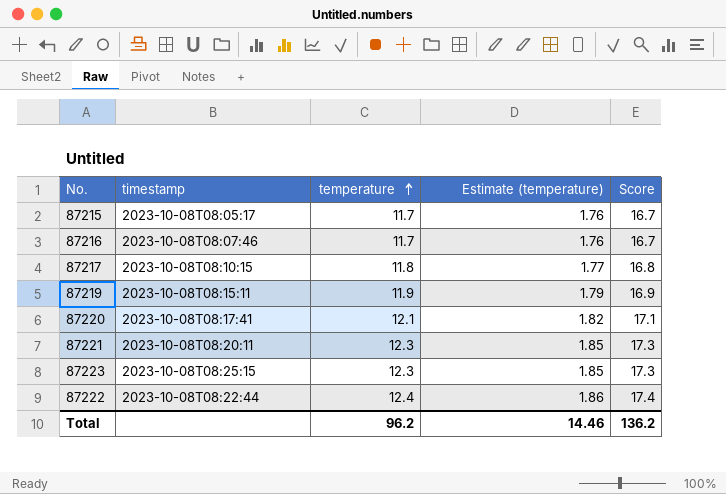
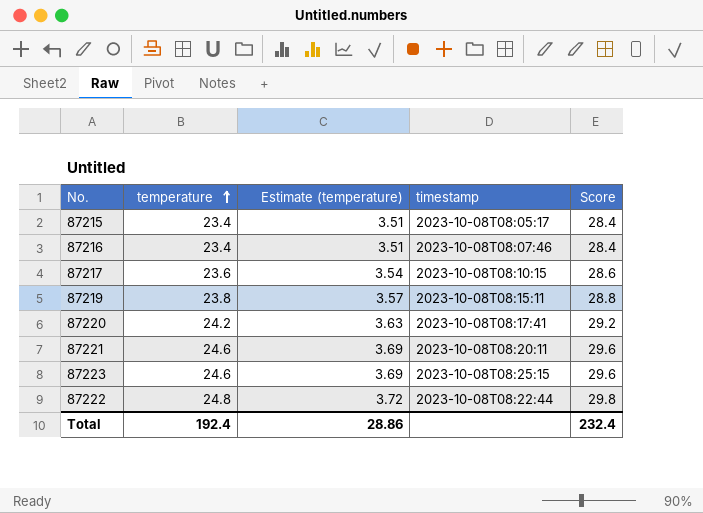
column timestamp | position: 2 -> 4
87215 | temperature: 11.7 -> 23.4
87215 | Estimate (temperature): 1.76 -> 3.51
87215 | Score: 16.7 -> 28.4
87216 | temperature: 11.7 -> 23.4
87216 | Estimate (temperature): 1.76 -> 3.51
87216 | Score: 16.7 -> 28.4
87217 | temperature: 11.8 -> 23.6
87217 | Estimate (temperature): 1.77 -> 3.54
87217 | Score: 16.8 -> 28.6
87219 | temperature: 11.9 -> 23.8
87219 | Estimate (temperature): 1.79 -> 3.57
87219 | Score: 16.9 -> 28.8
87220 | temperature: 12.1 -> 24.2
87220 | Estimate (temperature): 1.82 -> 3.63
87220 | Score: 17.1 -> 29.2
87221 | temperature: 12.3 -> 24.6
87221 | Estimate (temperature): 1.85 -> 3.69
87221 | Score: 17.3 -> 29.6
87223 | temperature: 12.3 -> 24.6
87223 | Estimate (temperature): 1.85 -> 3.69
87223 | Score: 17.3 -> 29.6
87222 | temperature: 12.4 -> 24.8
87222 | Estimate (temperature): 1.86 -> 3.72
87222 | Score: 17.4 -> 29.8
Total | temperature: 96.2 -> 192.4
Total | Estimate (temperature): 14.46 -> 28.86
Total | Score: 136.2 -> 232.4

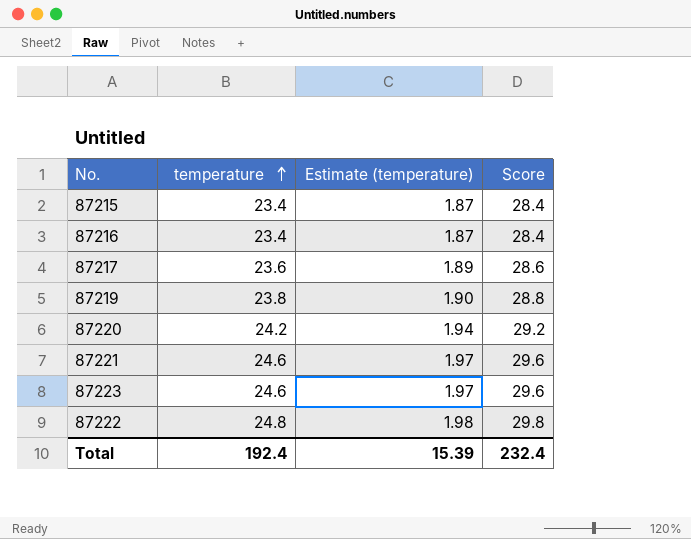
column timestamp | position: 4 -> none
column Estimate (temperature) | formula: [temperature] * 0.15 -> [temperature] * 0.08
Total | Estimate (temperature): 28.86 -> 15.39

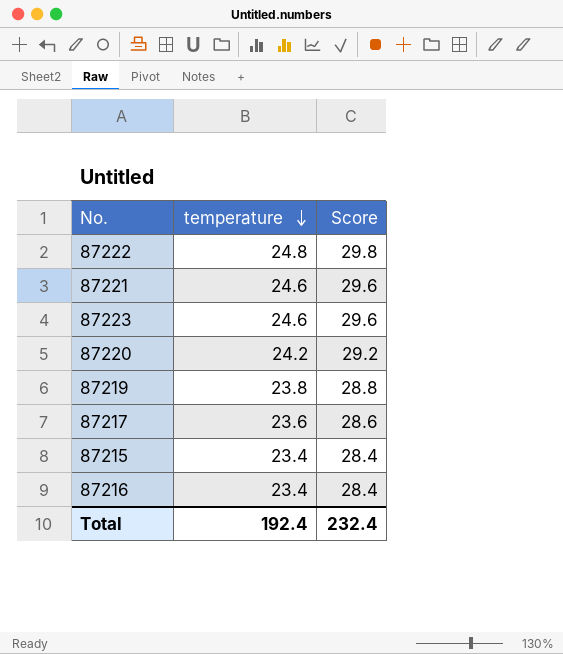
row order: temperature ascending -> temperature descending
column Estimate (temperature) | formula: [temperature] * 0.08 -> none

